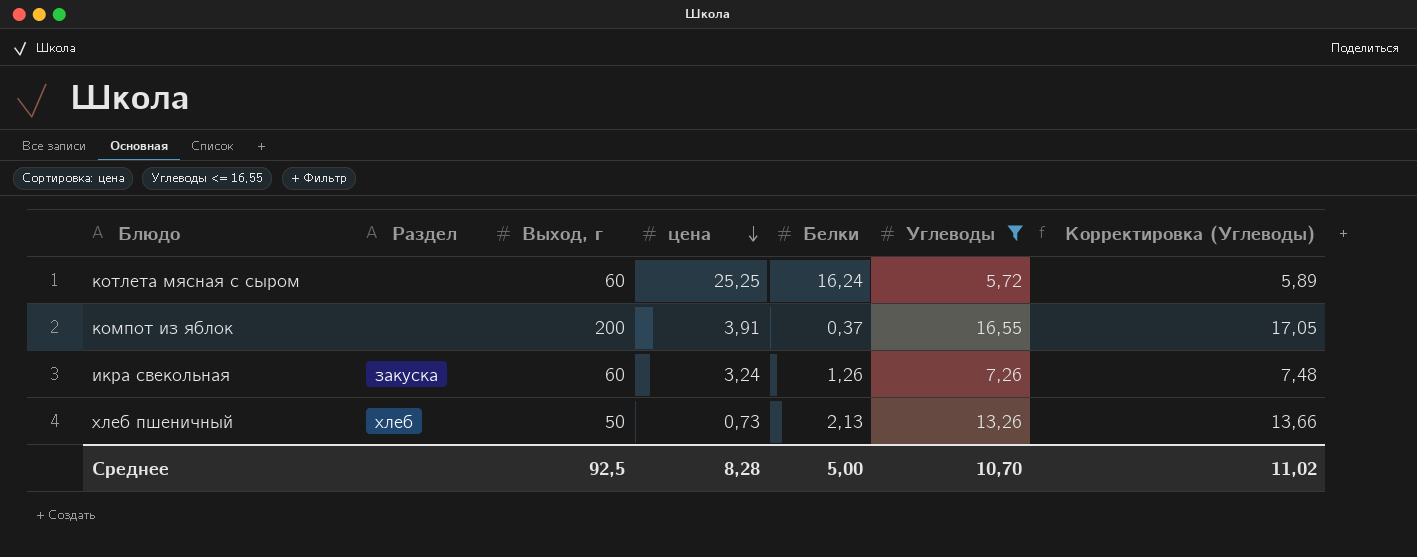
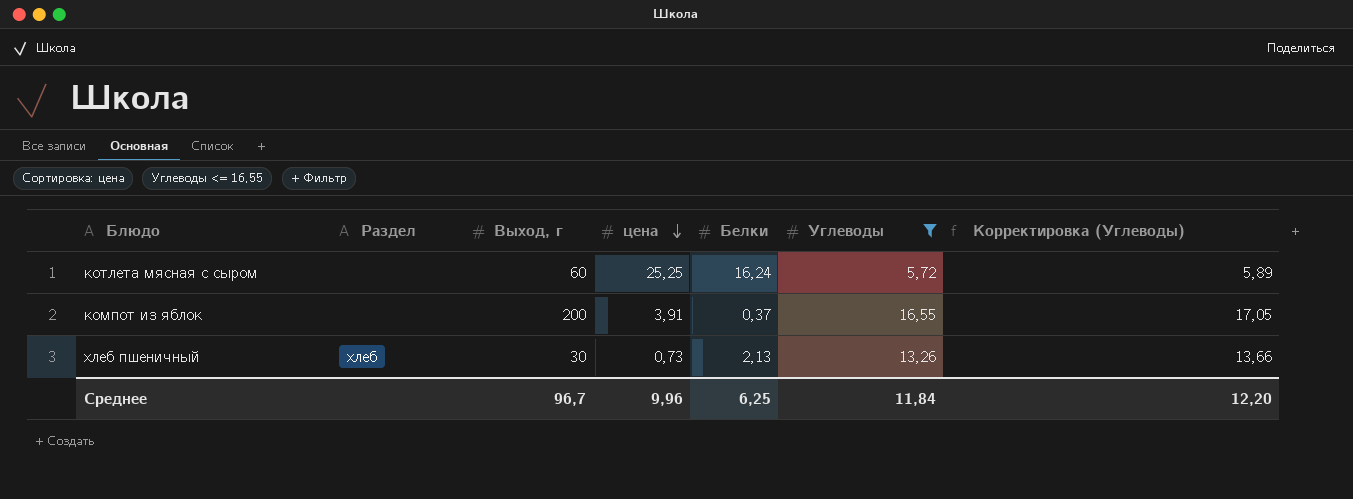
row икра свекольная: закуска | 60 | 3,24 | 1,26 | 7,26 | 7,48 -> none
хлеб пшеничный | Выход, г: 50 -> 30
Среднее | Выход, г: 92,5 -> 96,7
Среднее | цена: 8,28 -> 9,96
Среднее | Белки: 5,00 -> 6,25
Среднее | Углеводы: 10,70 -> 11,84
Среднее | Корректировка (Углеводы): 11,02 -> 12,20

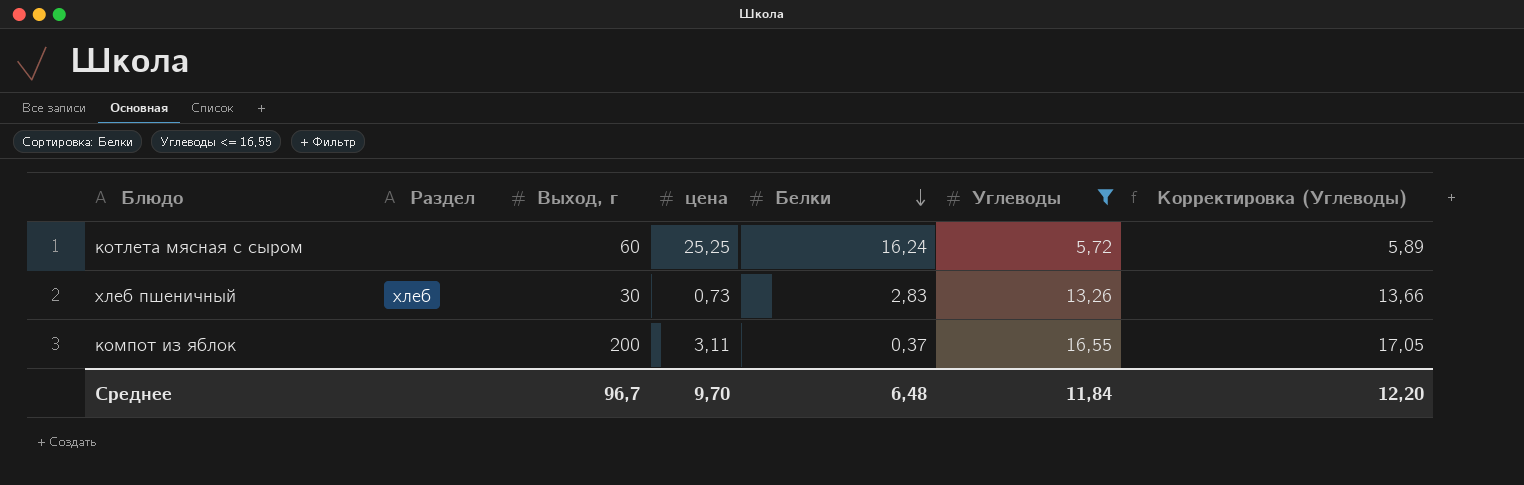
row order: цена descending -> Белки descending
хлеб пшеничный | Белки: 2,13 -> 2,83
компот из яблок | цена: 3,91 -> 3,11
Среднее | цена: 9,96 -> 9,70
Среднее | Белки: 6,25 -> 6,48

